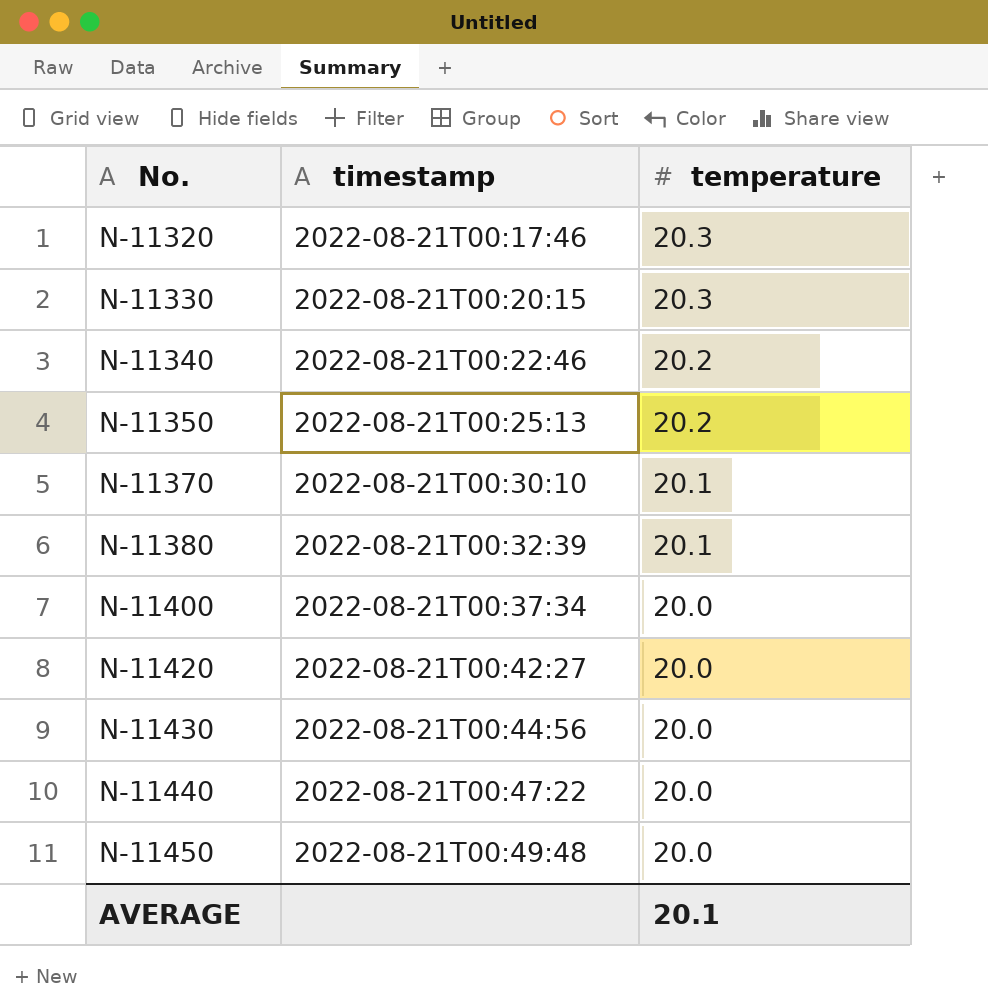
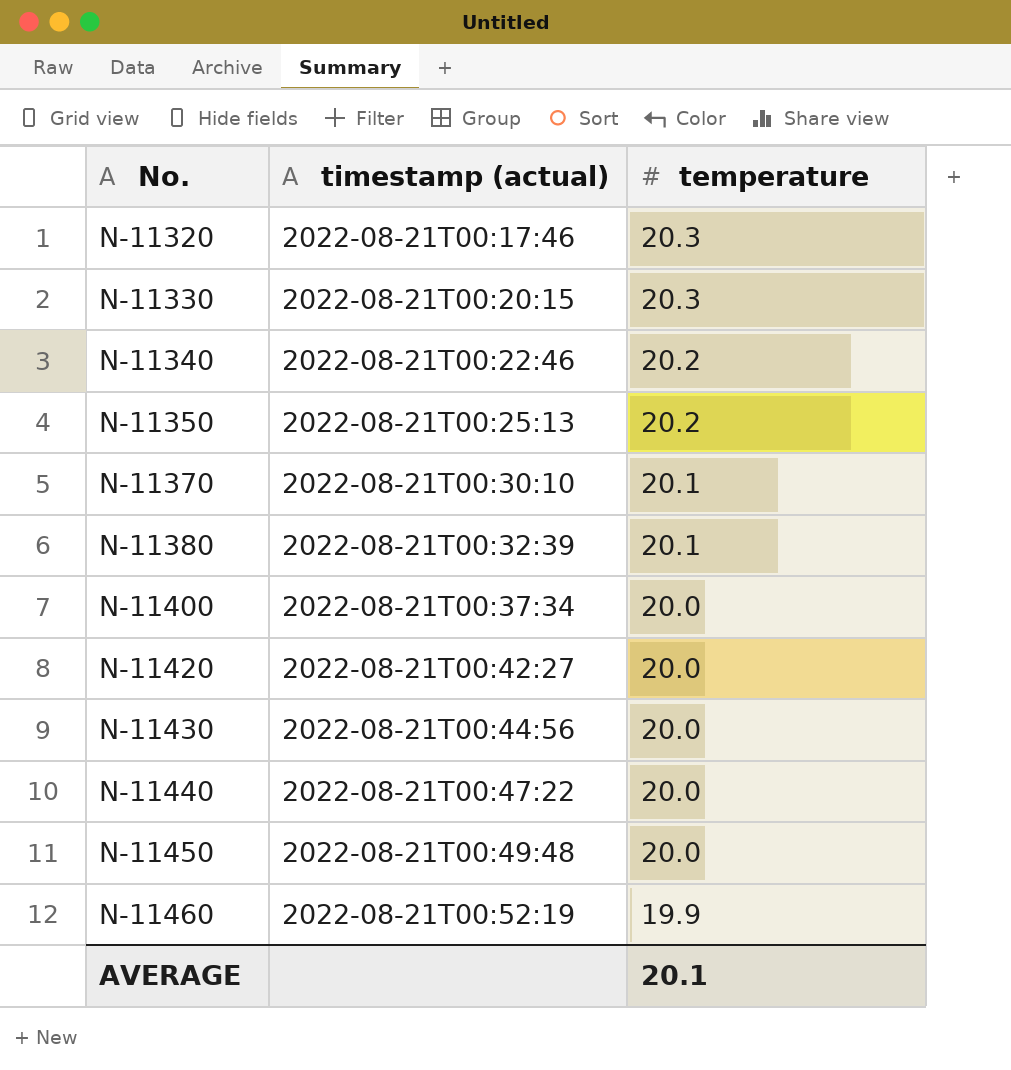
column name: timestamp -> timestamp (actual)
row N-11460: none -> 2022-08-21T00:52:19 | 19.9

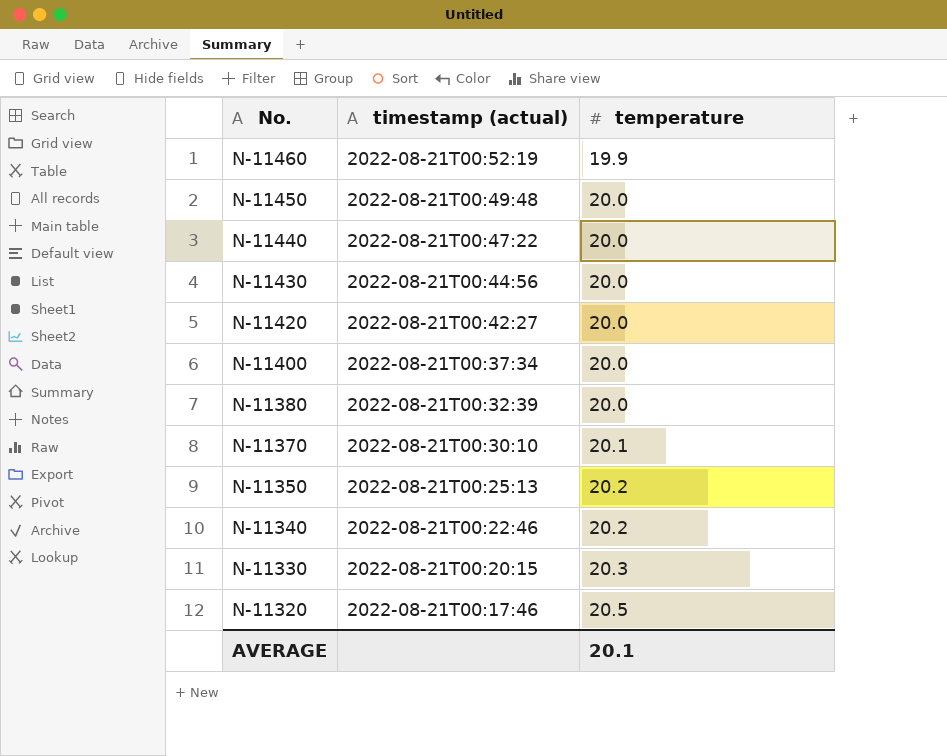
row order: No. ascending -> No. descending
N-11380 | temperature: 20.1 -> 20.0
N-11320 | temperature: 20.3 -> 20.5

